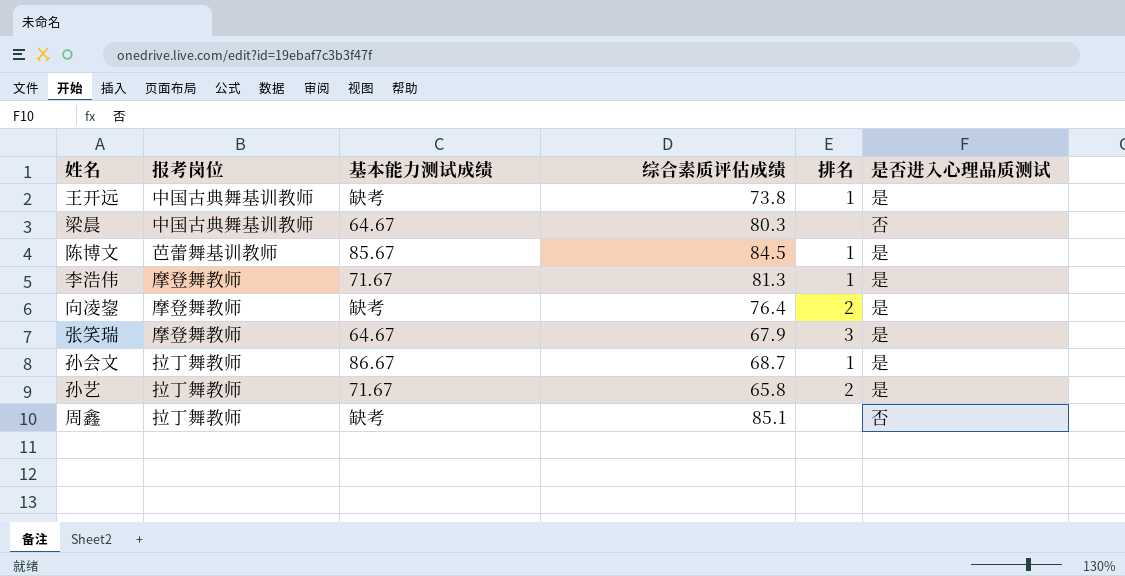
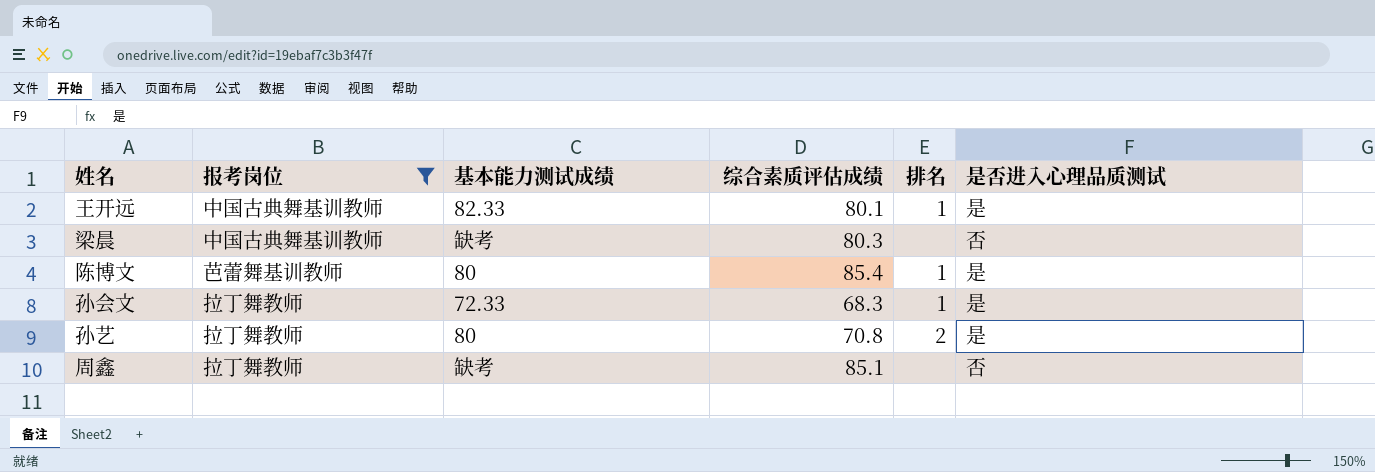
filter: none -> 报考岗位 != 摩登舞教师
王开远 | 基本能力测试成绩: 缺考 -> 82.33
王开远 | 综合素质评估成绩: 73.8 -> 80.1
梁晨 | 基本能力测试成绩: 64.67 -> 缺考
陈博文 | 基本能力测试成绩: 85.67 -> 80
陈博文 | 综合素质评估成绩: 84.5 -> 85.4
孙会文 | 基本能力测试成绩: 86.67 -> 72.33
孙会文 | 综合素质评估成绩: 68.7 -> 68.3
孙艺 | 基本能力测试成绩: 71.67 -> 80
孙艺 | 综合素质评估成绩: 65.8 -> 70.8

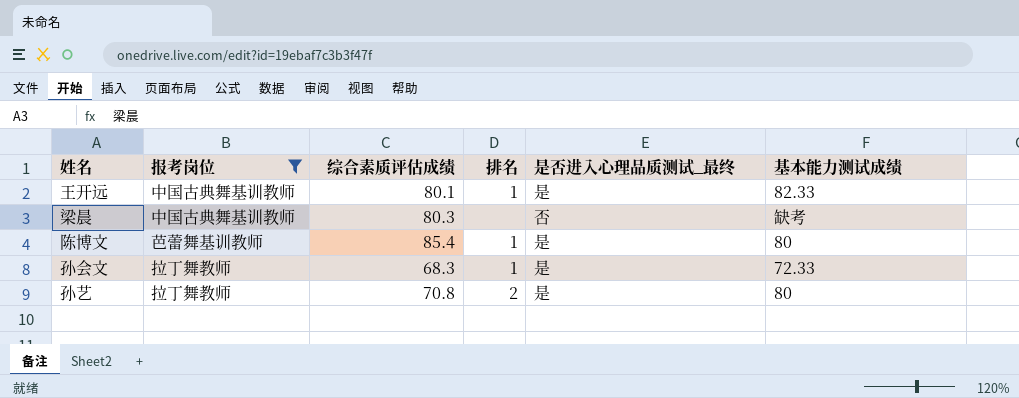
column name: 是否进入心理品质测试 -> 是否进入心理品质测试_最终
column 基本能力测试成绩 | position: 3 -> 6
row 周鑫: 拉丁舞教师 | 缺考 | 85.1 | none | 否 -> none

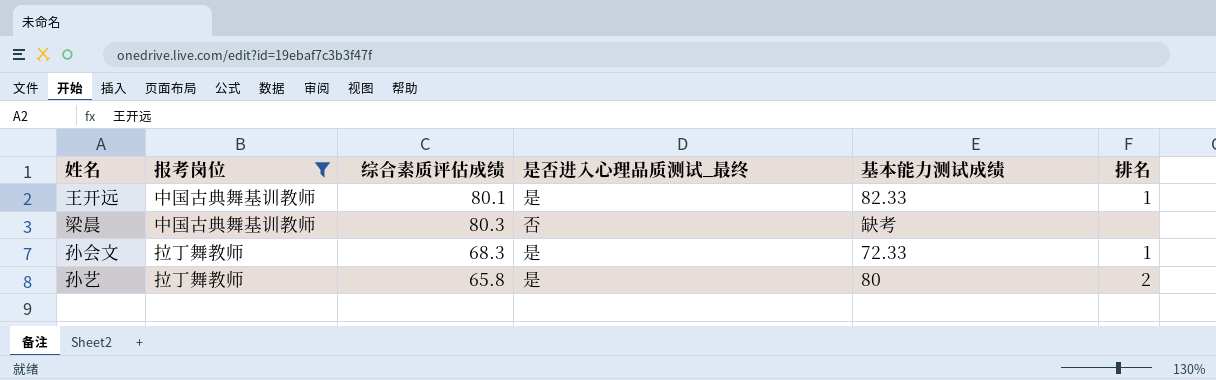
column 排名 | position: 4 -> 6
row 陈博文: 芭蕾舞基训教师 | 85.4 | 1 | 是 | 80 -> none
孙艺 | 综合素质评估成绩: 70.8 -> 65.8

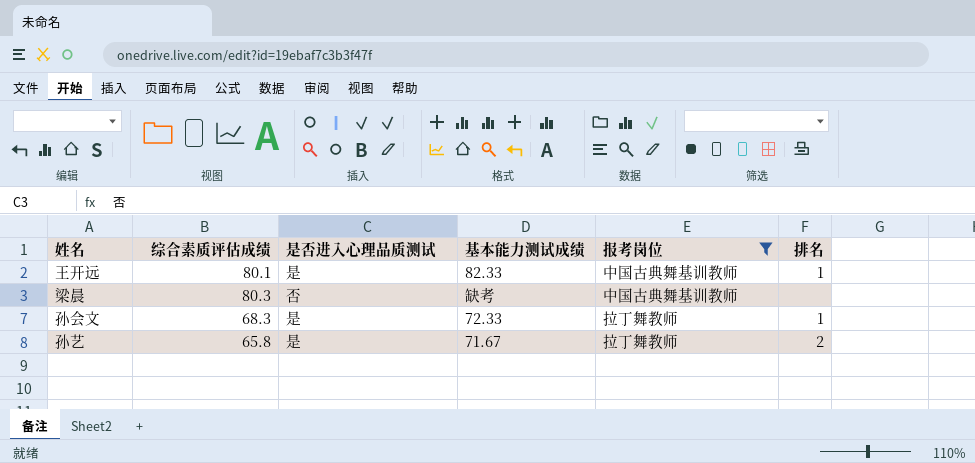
column name: 是否进入心理品质测试_最终 -> 是否进入心理品质测试
column 报考岗位 | position: 2 -> 5
孙艺 | 基本能力测试成绩: 80 -> 71.67

